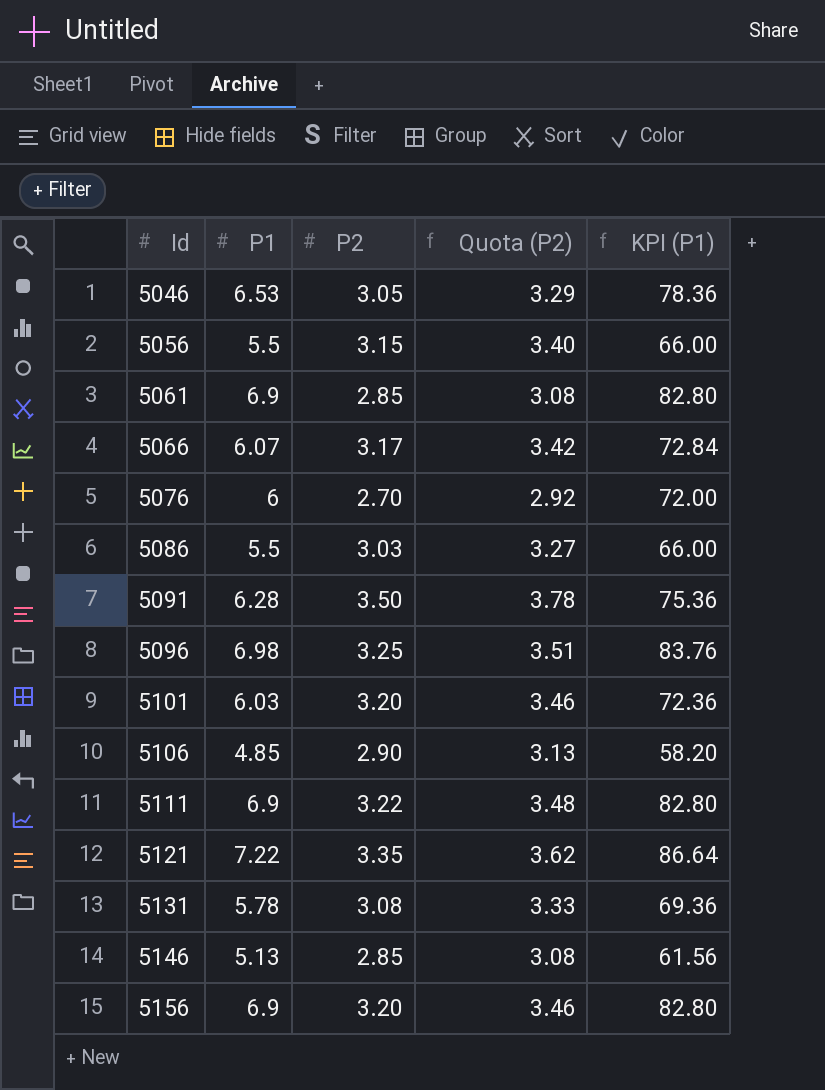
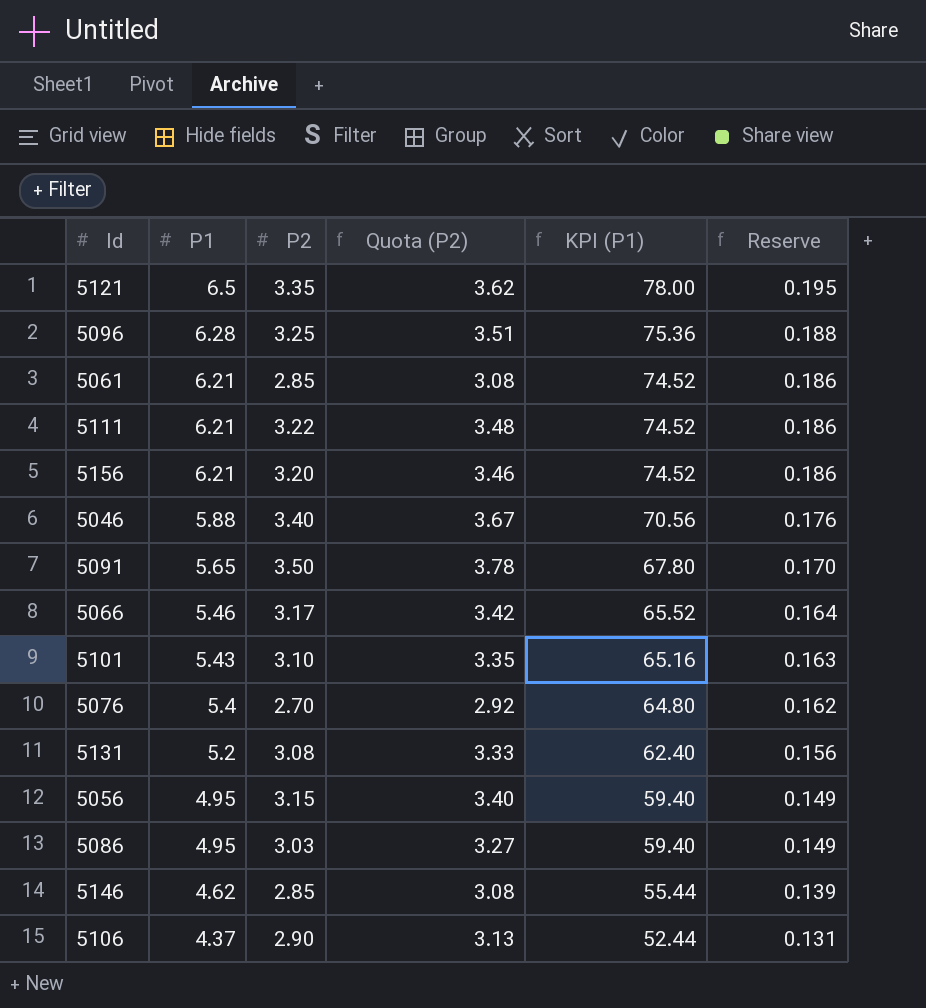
row order: Id ascending -> P1 descending
column Reserve | formula: none -> [P1] * 0.03
5121 | P1: 7.22 -> 6.5
5121 | KPI (P1): 86.64 -> 78.00
5096 | P1: 6.98 -> 6.28
5096 | KPI (P1): 83.76 -> 75.36
5061 | P1: 6.9 -> 6.21
5061 | KPI (P1): 82.80 -> 74.52
5111 | P1: 6.9 -> 6.21
5111 | KPI (P1): 82.80 -> 74.52
5156 | P1: 6.9 -> 6.21
5156 | KPI (P1): 82.80 -> 74.52
5046 | P1: 6.53 -> 5.88
5046 | P2: 3.05 -> 3.40
5046 | Quota (P2): 3.29 -> 3.67
5046 | KPI (P1): 78.36 -> 70.56
5091 | P1: 6.28 -> 5.65
5091 | KPI (P1): 75.36 -> 67.80
5066 | P1: 6.07 -> 5.46
5066 | KPI (P1): 72.84 -> 65.52
5101 | P1: 6.03 -> 5.43
5101 | P2: 3.20 -> 3.10
5101 | Quota (P2): 3.46 -> 3.35
5101 | KPI (P1): 72.36 -> 65.16
5076 | P1: 6 -> 5.4
5076 | KPI (P1): 72.00 -> 64.80
5131 | P1: 5.78 -> 5.2
5131 | KPI (P1): 69.36 -> 62.40
5056 | P1: 5.5 -> 4.95
5056 | KPI (P1): 66.00 -> 59.40
5086 | P1: 5.5 -> 4.95
5086 | KPI (P1): 66.00 -> 59.40
5146 | P1: 5.13 -> 4.62
5146 | KPI (P1): 61.56 -> 55.44
5106 | P1: 4.85 -> 4.37
5106 | KPI (P1): 58.20 -> 52.44

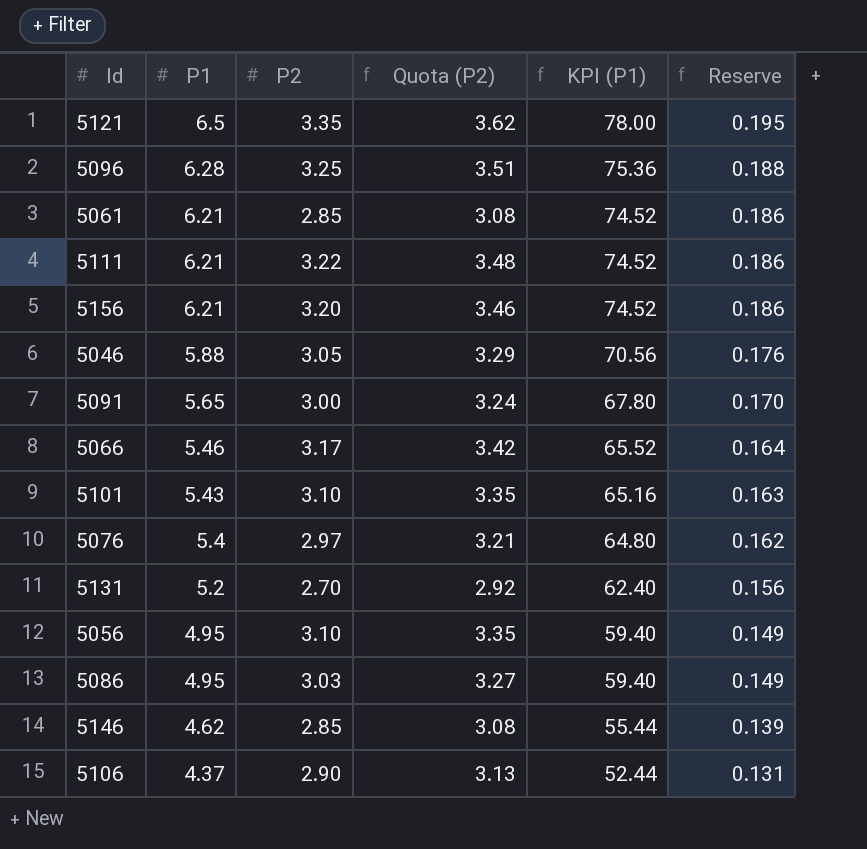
5046 | P2: 3.40 -> 3.05
5046 | Quota (P2): 3.67 -> 3.29
5091 | P2: 3.50 -> 3.00
5091 | Quota (P2): 3.78 -> 3.24
5076 | P2: 2.70 -> 2.97
5076 | Quota (P2): 2.92 -> 3.21
5131 | P2: 3.08 -> 2.70
5131 | Quota (P2): 3.33 -> 2.92
5056 | P2: 3.15 -> 3.10
5056 | Quota (P2): 3.40 -> 3.35

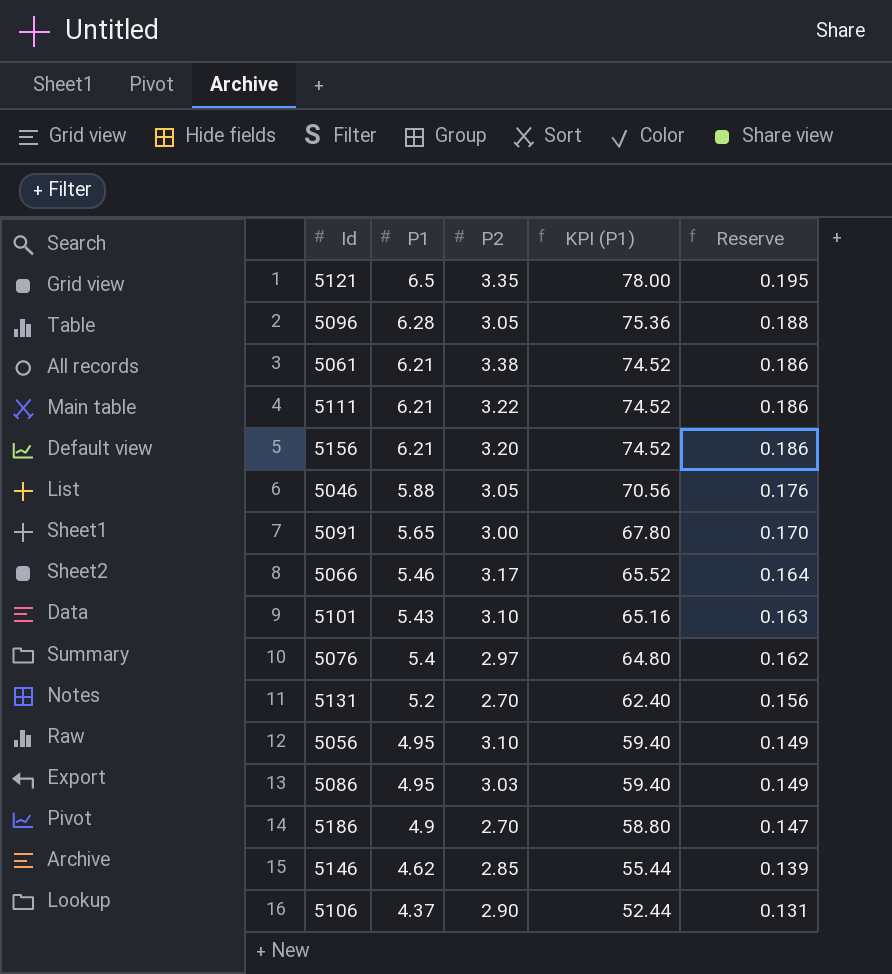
column Quota (P2) | formula: [P2] * 1.08 -> none
5096 | P2: 3.25 -> 3.05
5061 | P2: 2.85 -> 3.38
row 5186: none -> 4.9 | 2.70 | 58.80 | 0.147

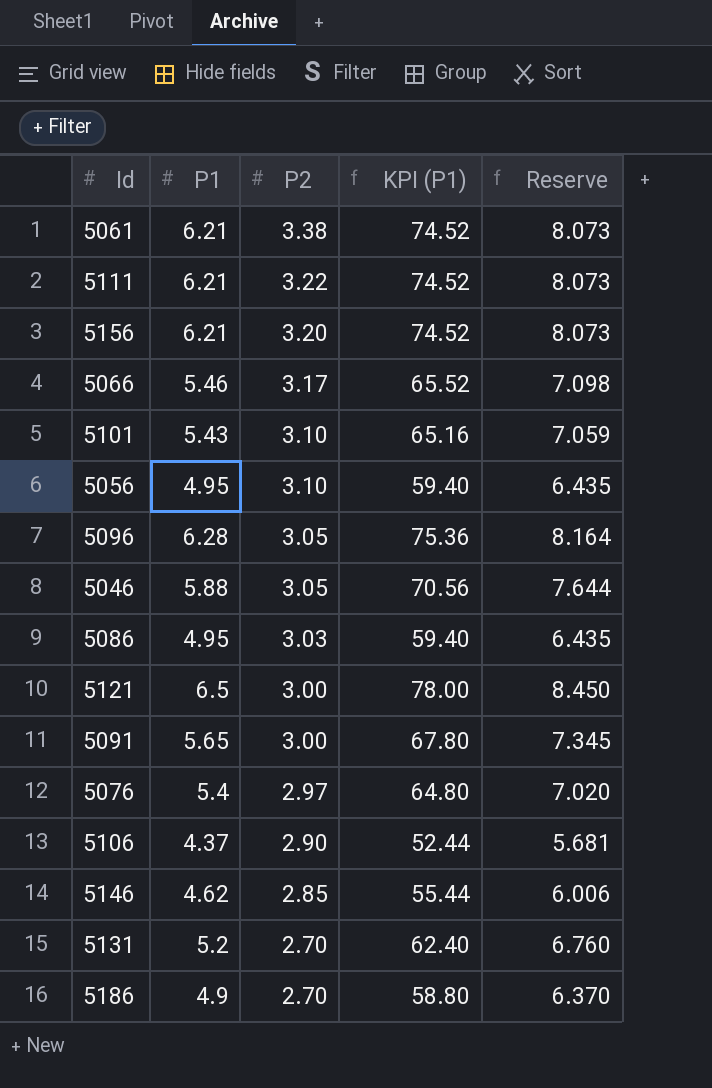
row order: P1 descending -> P2 descending
column Reserve | formula: [P1] * 0.03 -> [P1] * 1.3
5121 | P2: 3.35 -> 3.00

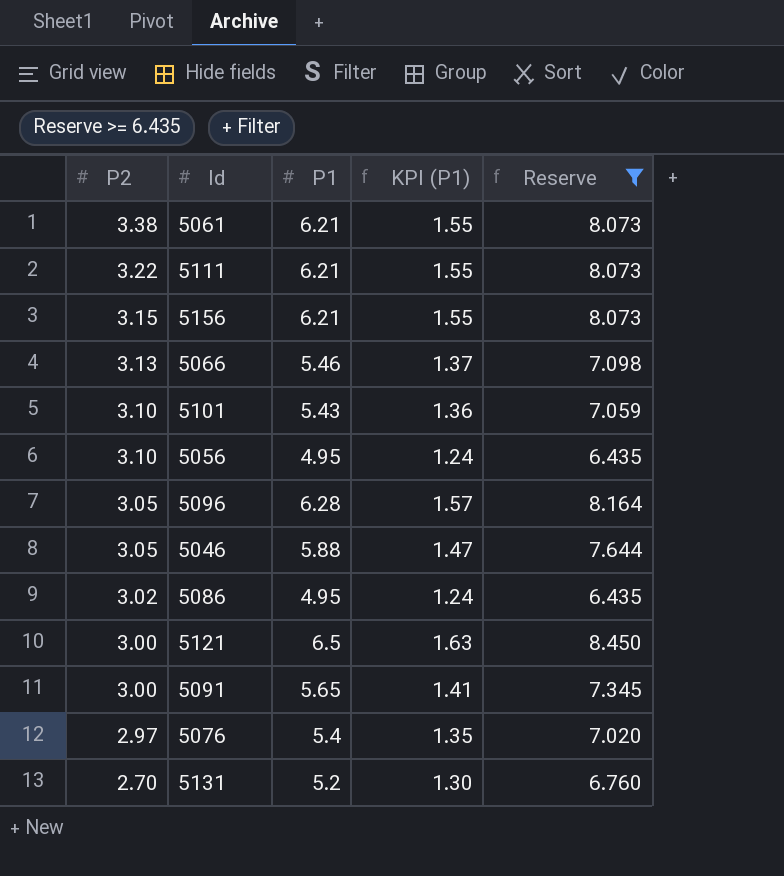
filter: none -> Reserve >= 6.435
column P2 | position: 3 -> 1
column KPI (P1) | formula: [P1] * 12 -> [P1] * 0.25
5156 | P2: 3.20 -> 3.15
5066 | P2: 3.17 -> 3.13
5086 | P2: 3.03 -> 3.02

